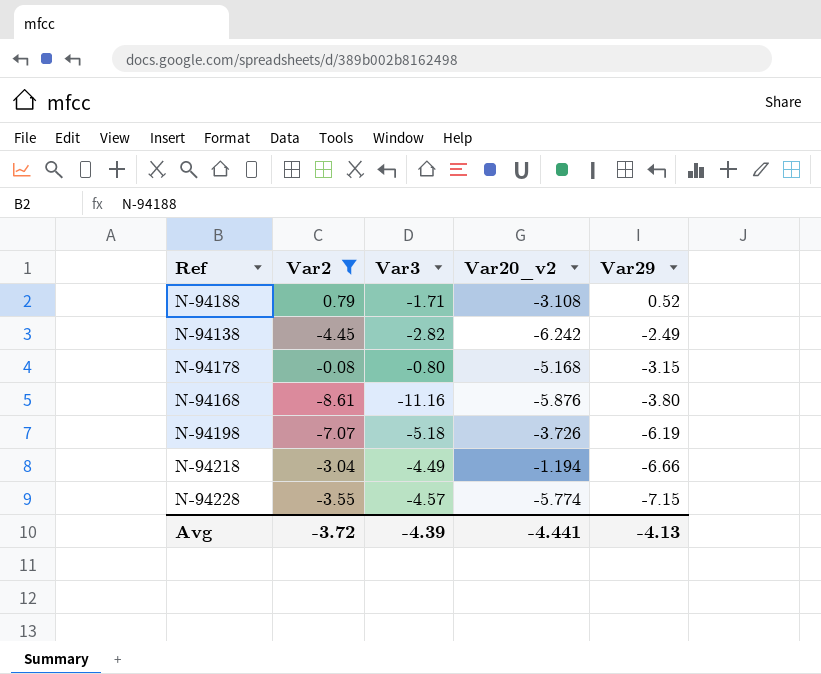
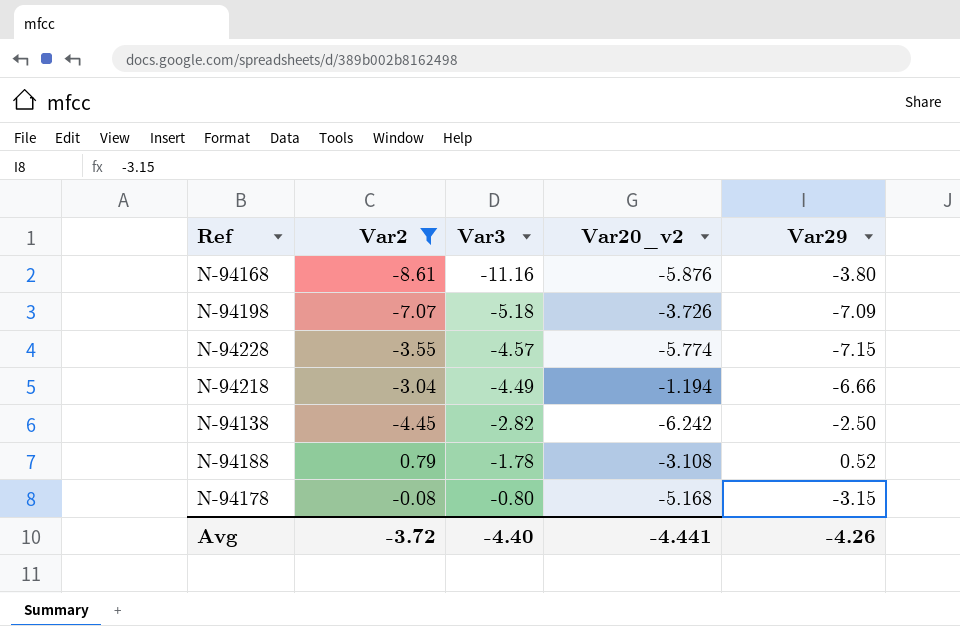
row order: Var29 descending -> Var3 ascending
N-94198 | Var29: -6.19 -> -7.09
N-94138 | Var29: -2.49 -> -2.50
N-94188 | Var3: -1.71 -> -1.78
Avg | Var3: -4.39 -> -4.40
Avg | Var29: -4.13 -> -4.26

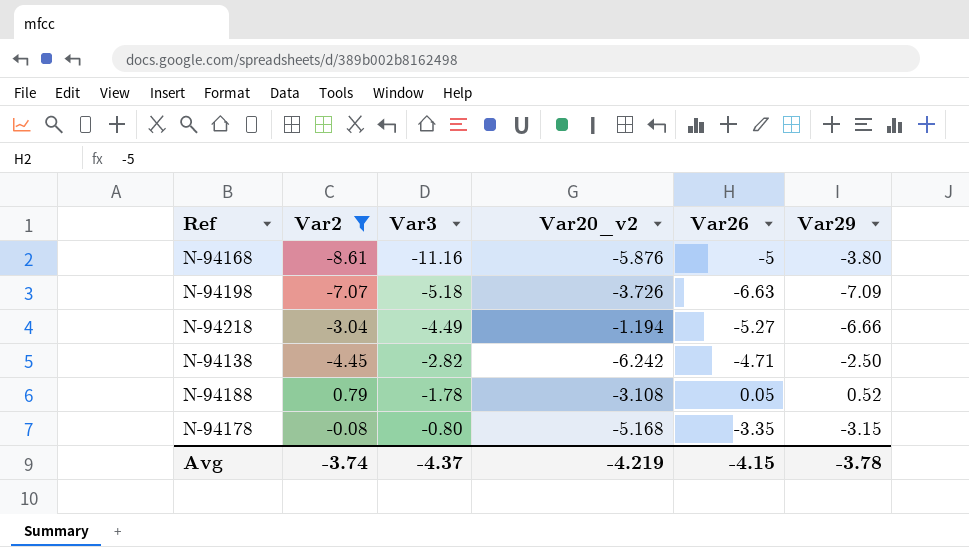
column Var26 | position: none -> 5
row N-94228: -3.55 | -4.57 | -5.774 | -7.15 -> none
Avg | Var2: -3.72 -> -3.74
Avg | Var3: -4.40 -> -4.37
Avg | Var20_v2: -4.441 -> -4.219
Avg | Var29: -4.26 -> -3.78

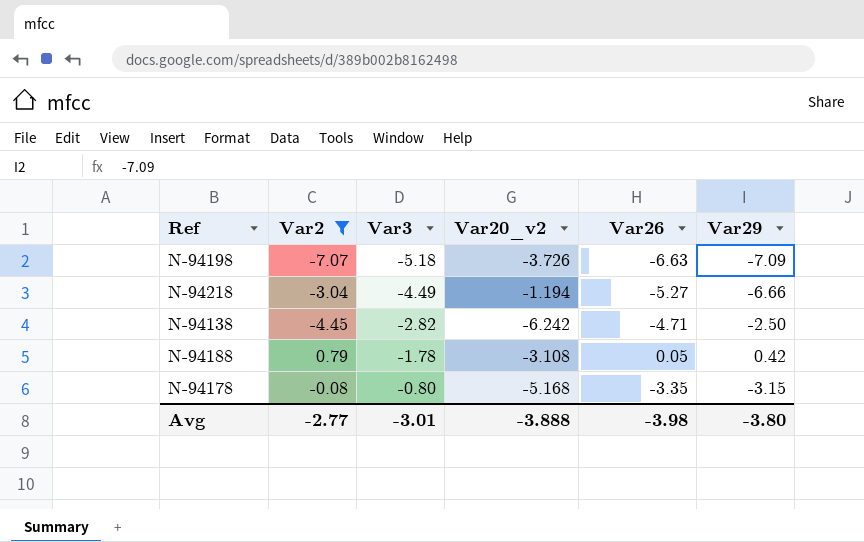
row N-94168: -8.61 | -11.16 | -5.876 | -5 | -3.80 -> none
N-94188 | Var29: 0.52 -> 0.42
Avg | Var2: -3.74 -> -2.77
Avg | Var3: -4.37 -> -3.01
Avg | Var20_v2: -4.219 -> -3.888
Avg | Var26: -4.15 -> -3.98
Avg | Var29: -3.78 -> -3.80

